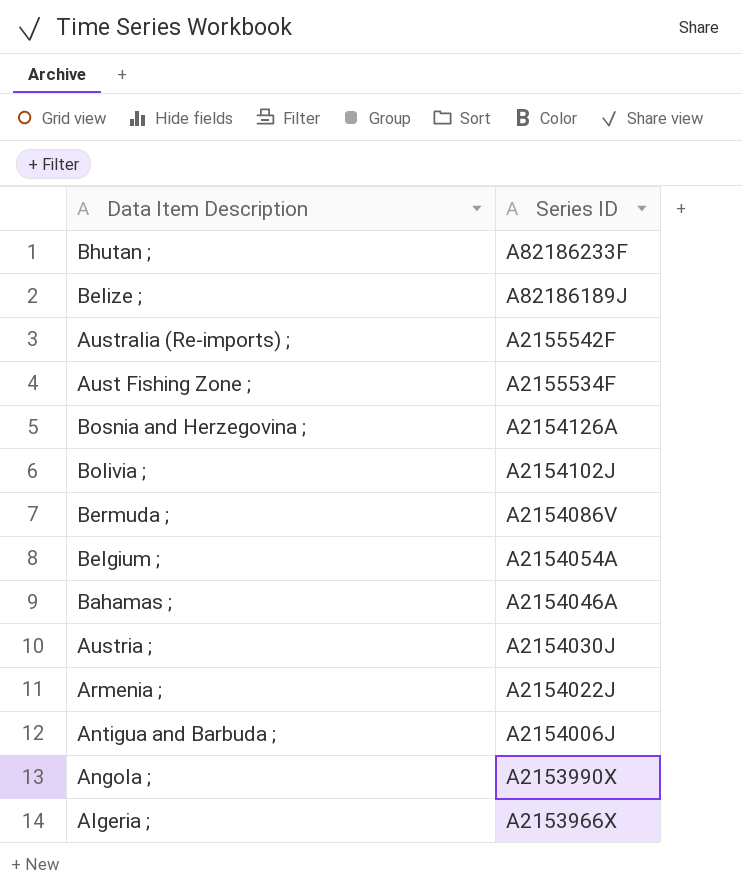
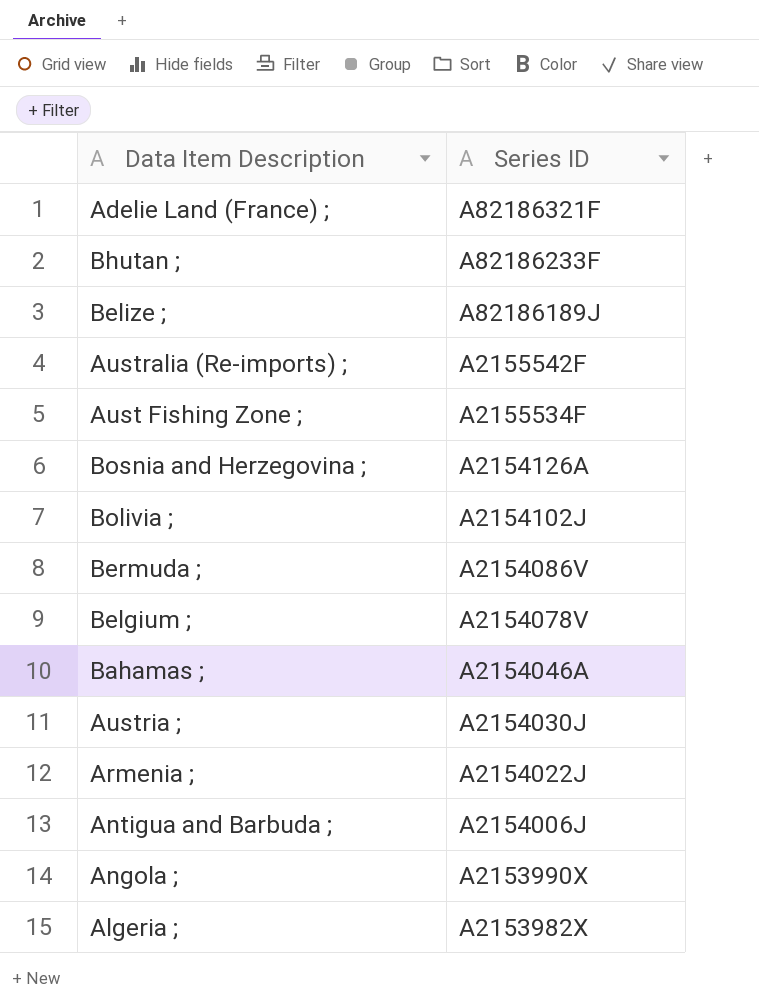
row Adelie Land (France) ;: none -> A82186321F
Belgium ; | Series ID: A2154054A -> A2154078V
Algeria ; | Series ID: A2153966X -> A2153982X

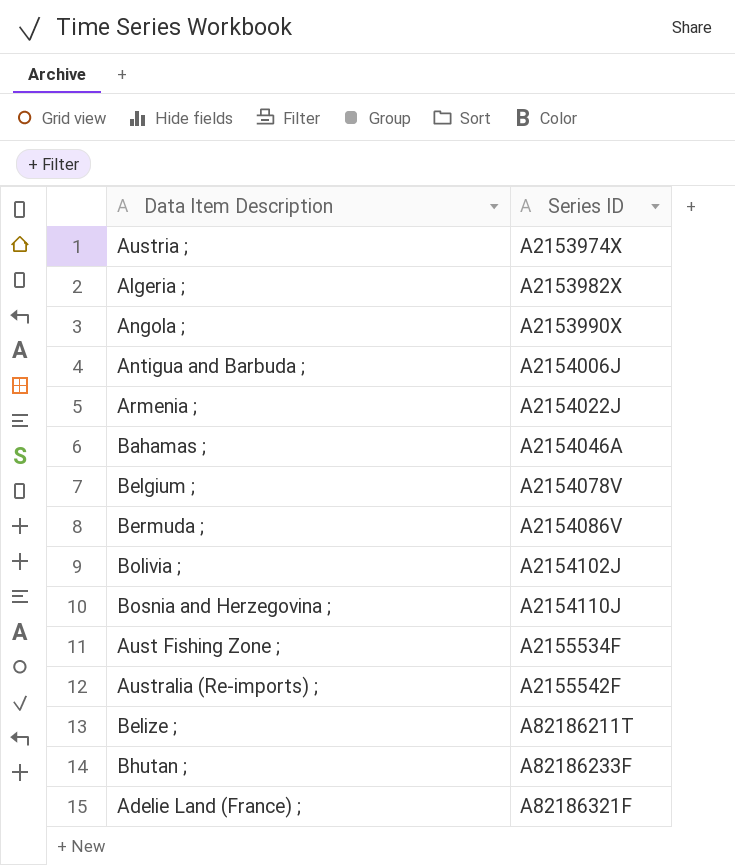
row order: Series ID descending -> Series ID ascending
Austria ; | Series ID: A2154030J -> A2153974X
Bosnia and Herzegovina ; | Series ID: A2154126A -> A2154110J
Belize ; | Series ID: A82186189J -> A82186211T

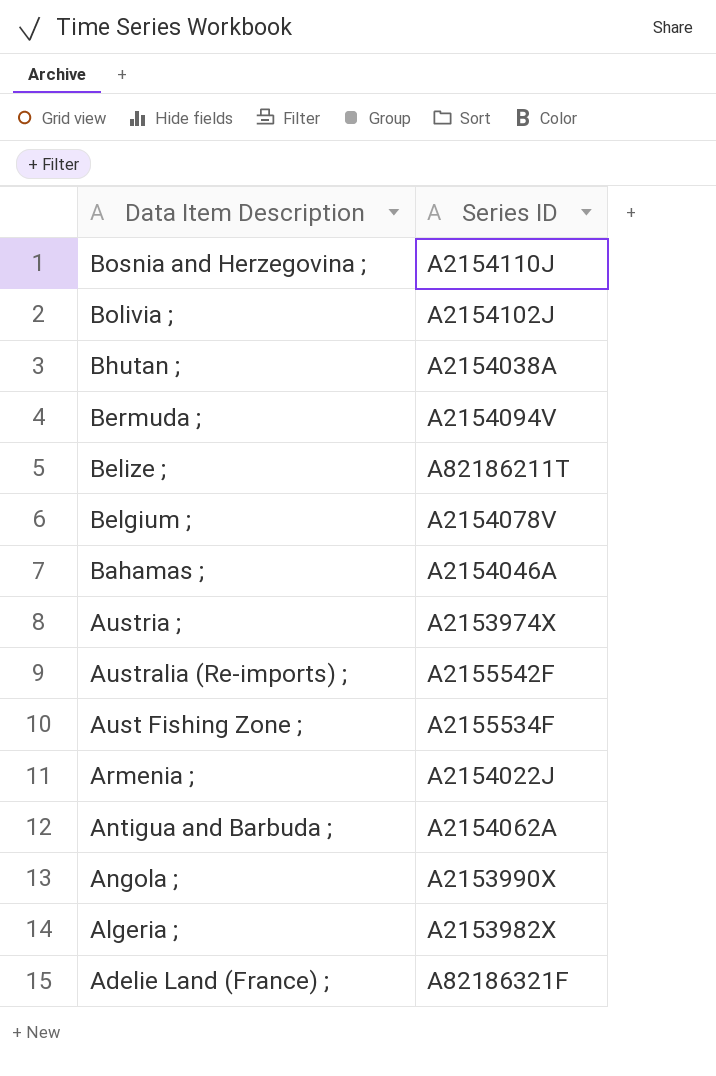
row order: Series ID ascending -> Data Item Description descending
Bhutan ; | Series ID: A82186233F -> A2154038A
Bermuda ; | Series ID: A2154086V -> A2154094V
Antigua and Barbuda ; | Series ID: A2154006J -> A2154062A

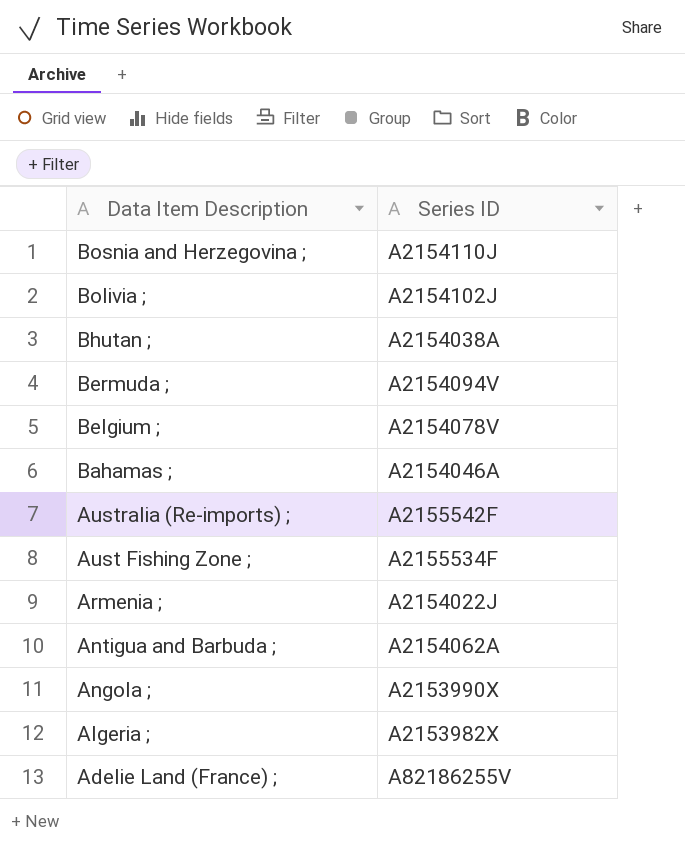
row Belize ;: A82186211T -> none
row Austria ;: A2153974X -> none
Adelie Land (France) ; | Series ID: A82186321F -> A82186255V

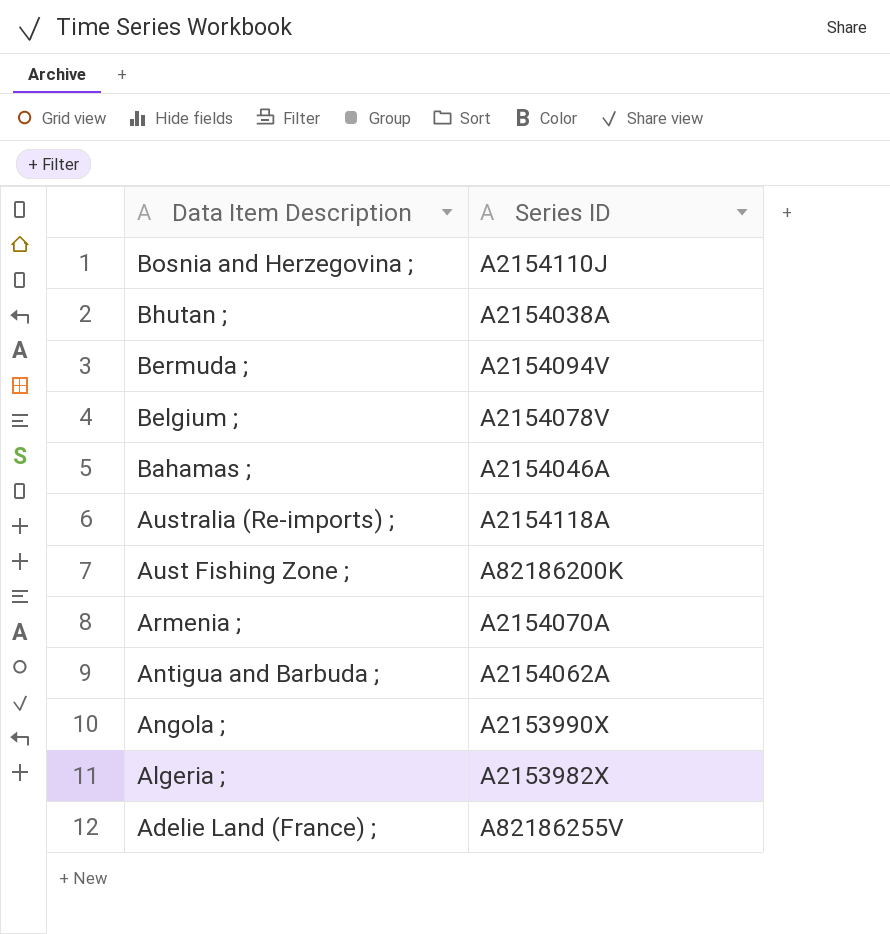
row Bolivia ;: A2154102J -> none
Australia (Re-imports) ; | Series ID: A2155542F -> A2154118A
Aust Fishing Zone ; | Series ID: A2155534F -> A82186200K
Armenia ; | Series ID: A2154022J -> A2154070A

